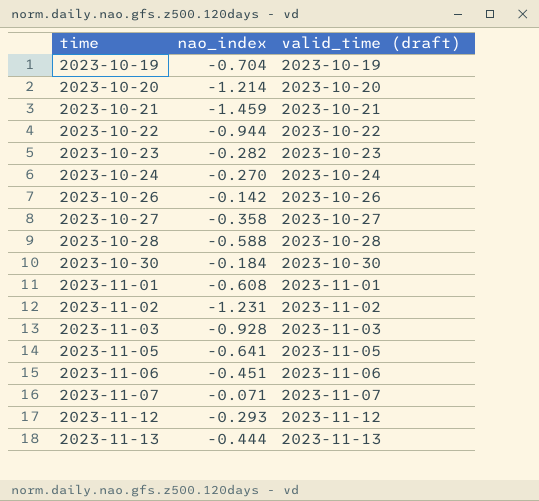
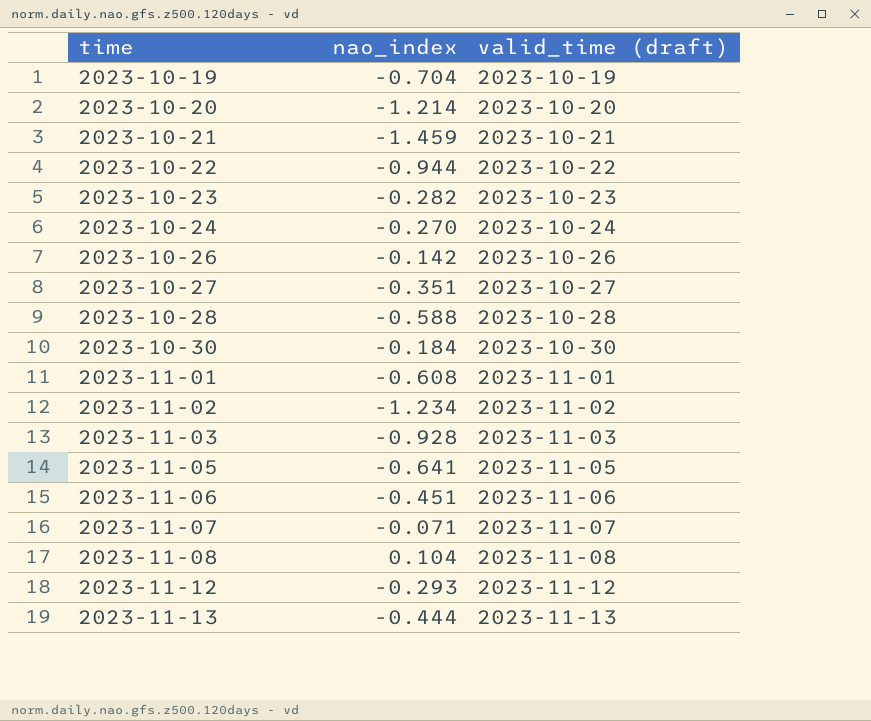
2023-10-27 | nao_index: -0.358 -> -0.351
2023-11-02 | nao_index: -1.231 -> -1.234
row 2023-11-08: none -> 0.104 | 2023-11-08

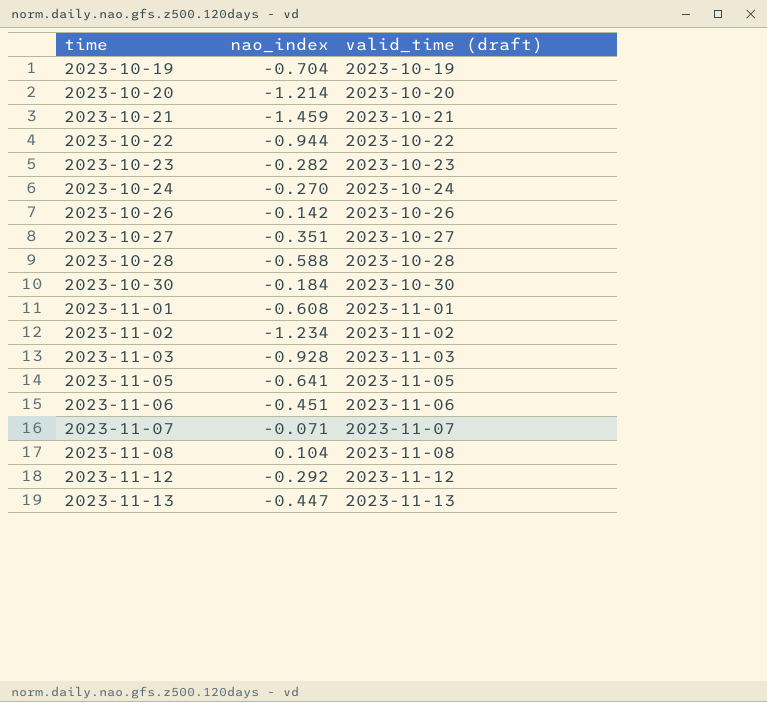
2023-11-12 | nao_index: -0.293 -> -0.292
2023-11-13 | nao_index: -0.444 -> -0.447

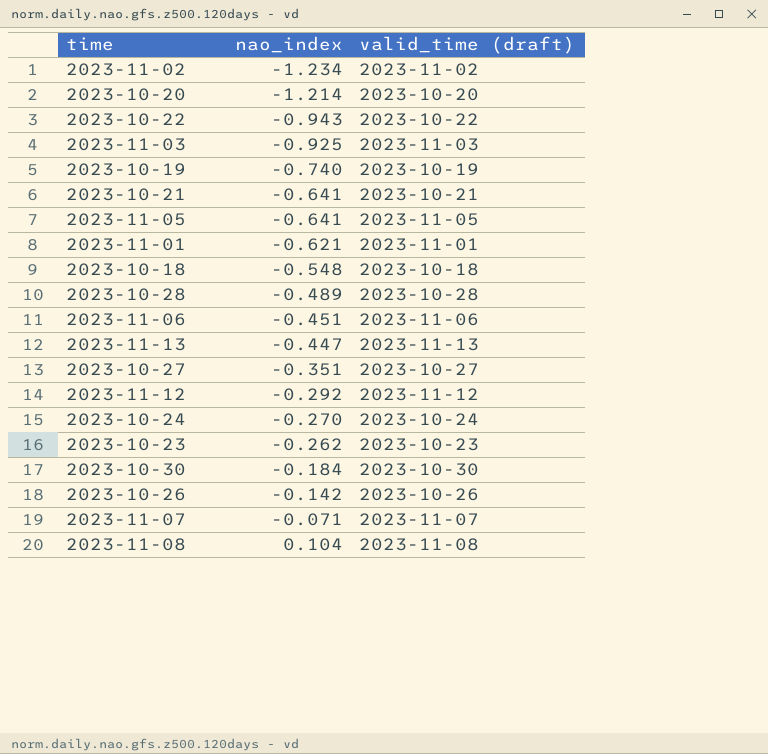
row order: time ascending -> nao_index ascending
2023-10-22 | nao_index: -0.944 -> -0.943
2023-11-03 | nao_index: -0.928 -> -0.925
2023-10-19 | nao_index: -0.704 -> -0.740
2023-10-21 | nao_index: -1.459 -> -0.641
2023-11-01 | nao_index: -0.608 -> -0.621
row 2023-10-18: none -> -0.548 | 2023-10-18
2023-10-28 | nao_index: -0.588 -> -0.489
2023-10-23 | nao_index: -0.282 -> -0.262

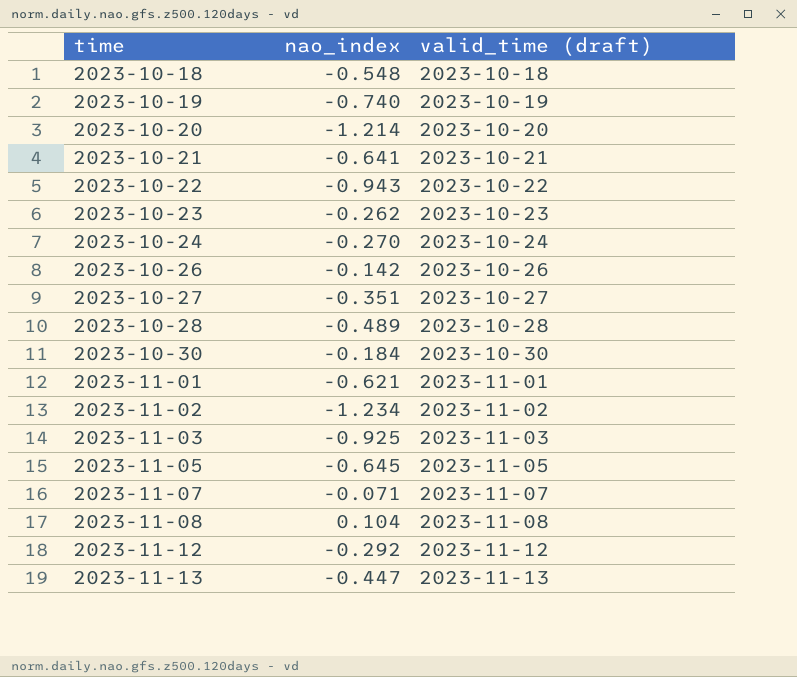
row order: nao_index ascending -> time ascending
row 2023-11-06: -0.451 | 2023-11-06 -> none
2023-11-05 | nao_index: -0.641 -> -0.645

